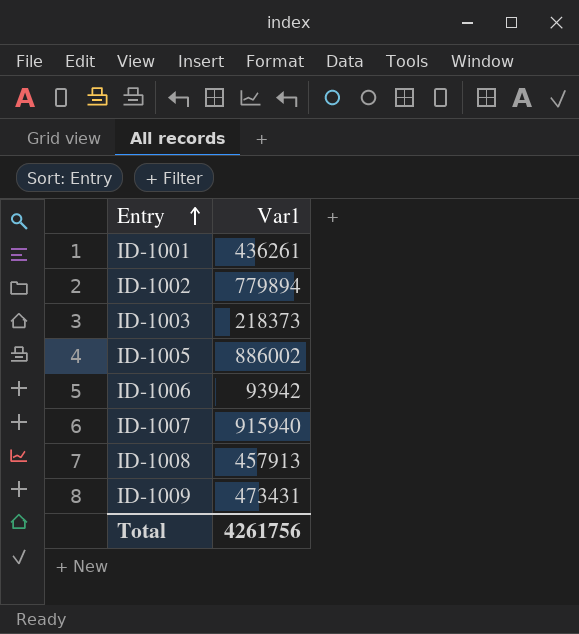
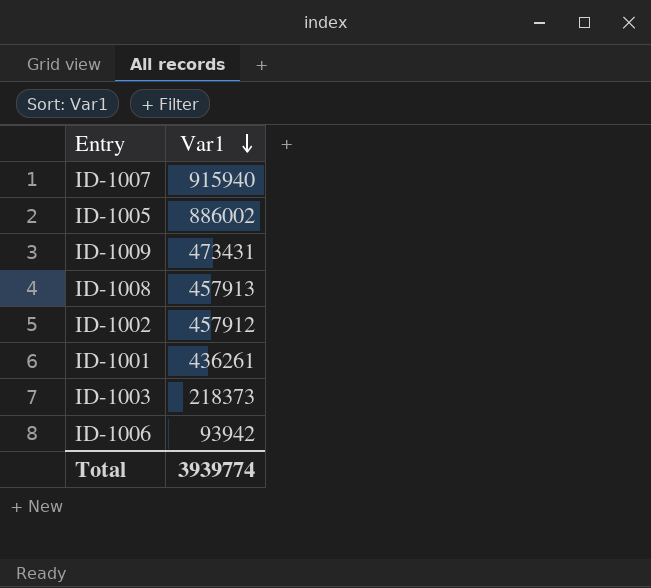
row order: Entry ascending -> Var1 descending
ID-1002 | Var1: 779894 -> 457912
Total | Var1: 4261756 -> 3939774

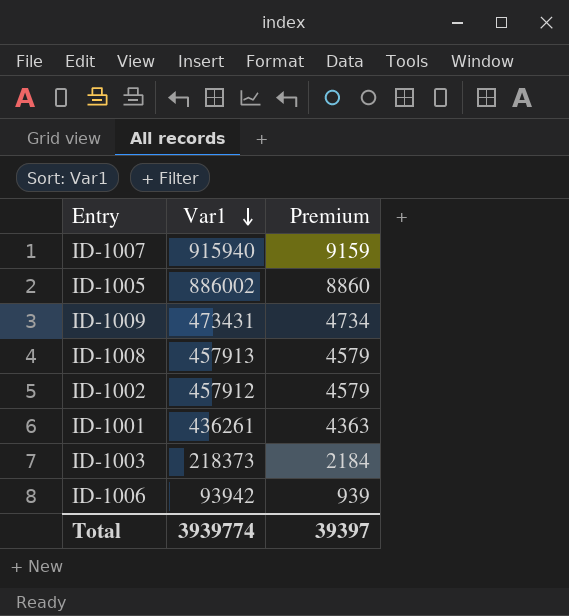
column Premium | formula: none -> [Var1] * 0.01

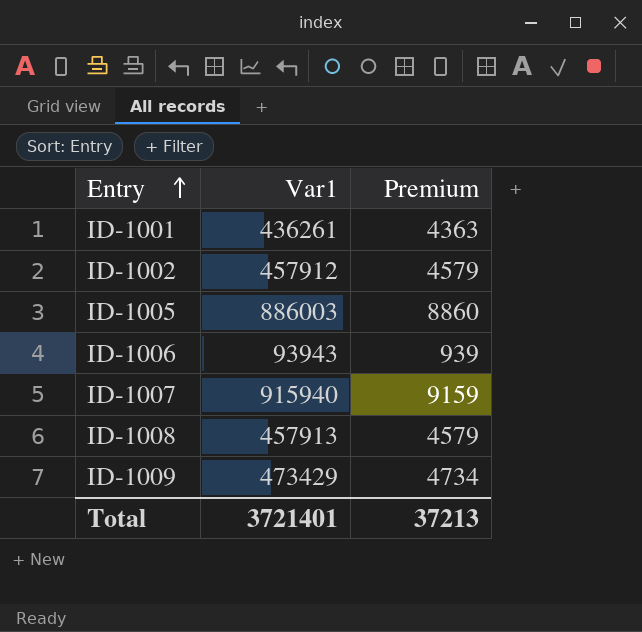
row order: Var1 descending -> Entry ascending
row ID-1003: 218373 | 2184 -> none
ID-1005 | Var1: 886002 -> 886003
ID-1006 | Var1: 93942 -> 93943
ID-1009 | Var1: 473431 -> 473429
Total | Var1: 3939774 -> 3721401
Total | Premium: 39397 -> 37213

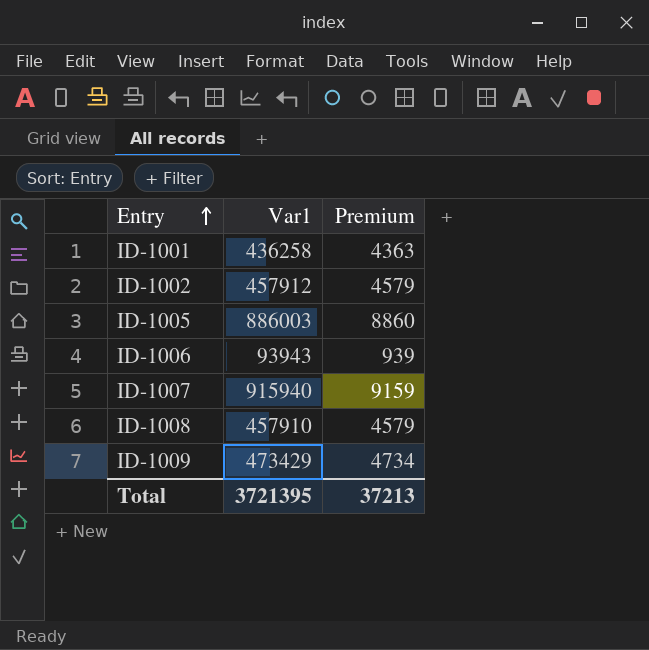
ID-1001 | Var1: 436261 -> 436258
ID-1008 | Var1: 457913 -> 457910
Total | Var1: 3721401 -> 3721395

